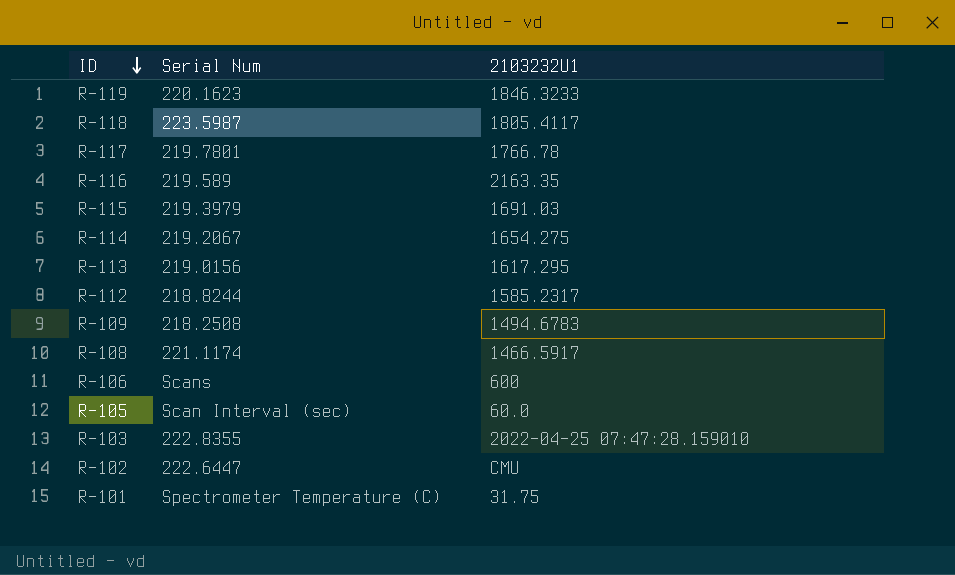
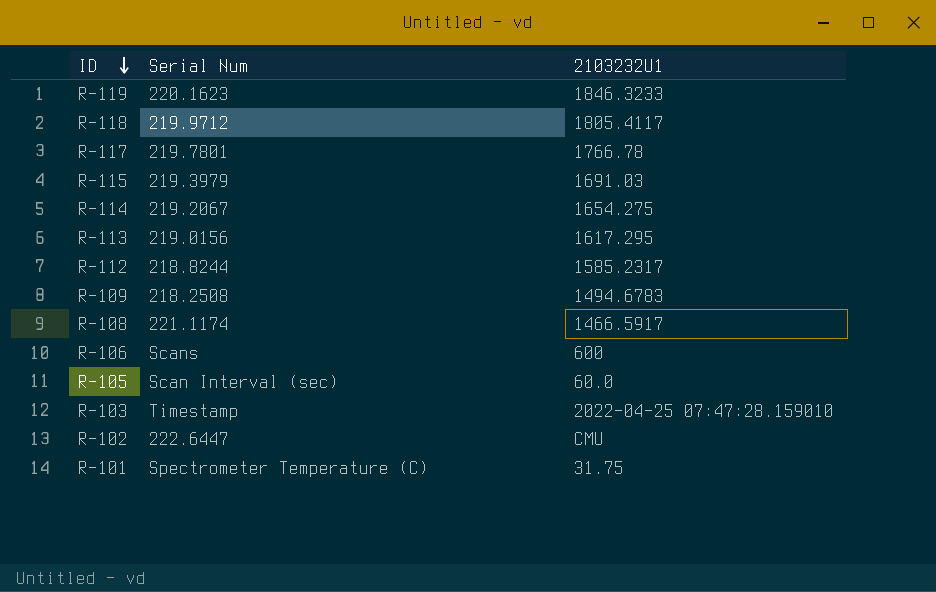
row R-116: 219.589 | 2163.35 -> none
R-118 | Serial Num: 223.5987 -> 219.9712
R-103 | Serial Num: 222.8355 -> Timestamp

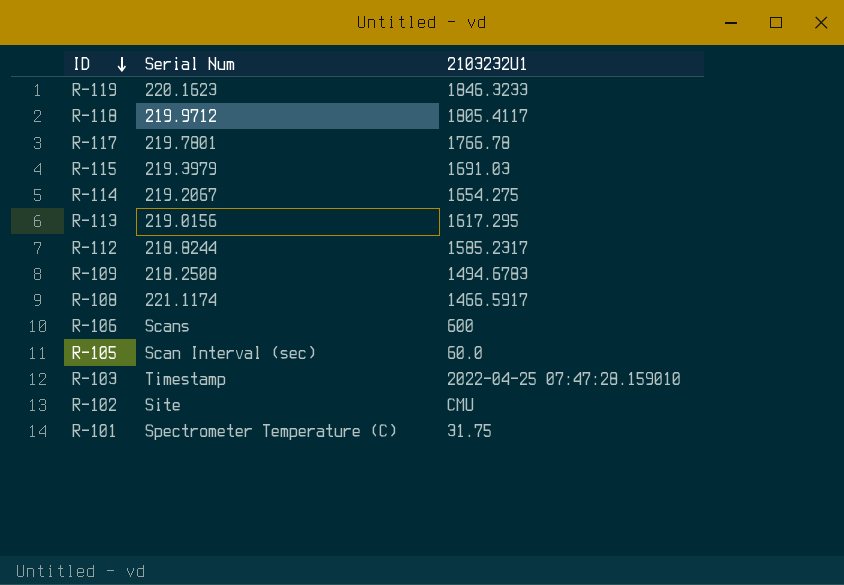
R-102 | Serial Num: 222.6447 -> Site

